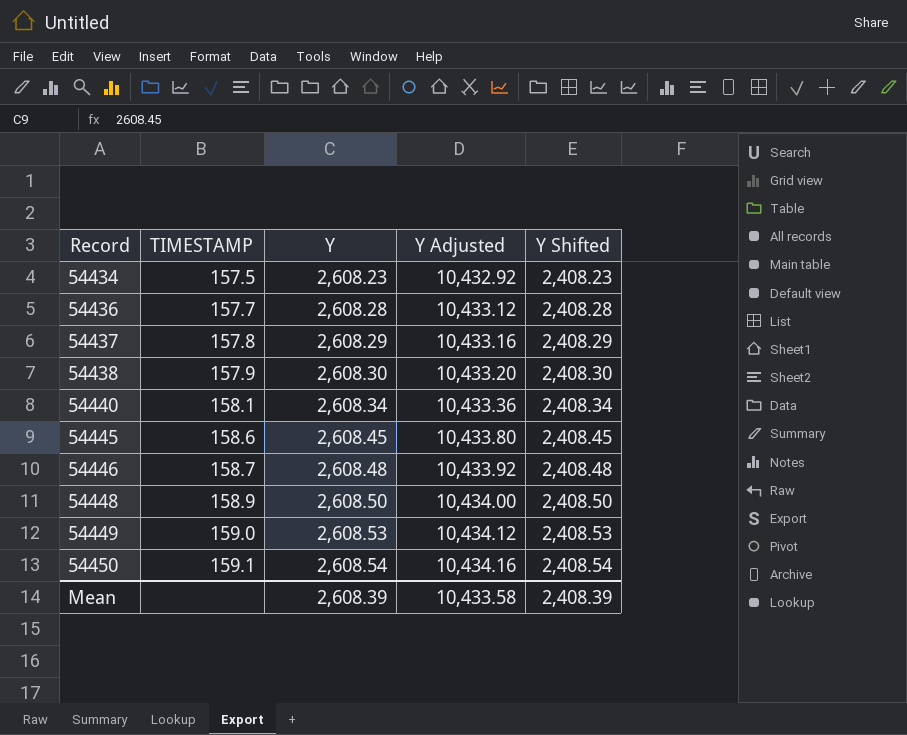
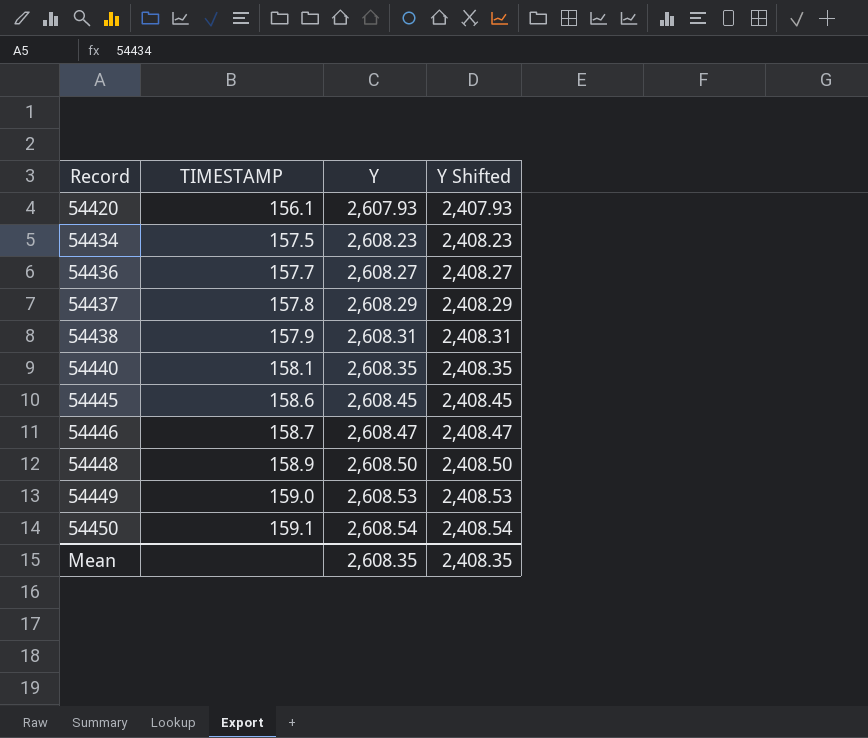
column Y Adjusted | formula: [Y] * 4 -> none
row 54420: none -> 156.1 | 2,607.93 | 2,407.93
54436 | Y: 2,608.28 -> 2,608.27
54436 | Y Shifted: 2,408.28 -> 2,408.27
54438 | Y: 2,608.30 -> 2,608.31
54438 | Y Shifted: 2,408.30 -> 2,408.31
54440 | Y: 2,608.34 -> 2,608.35
54440 | Y Shifted: 2,408.34 -> 2,408.35
54446 | Y: 2,608.48 -> 2,608.47
54446 | Y Shifted: 2,408.48 -> 2,408.47
Mean | Y: 2,608.39 -> 2,608.35
Mean | Y Shifted: 2,408.39 -> 2,408.35

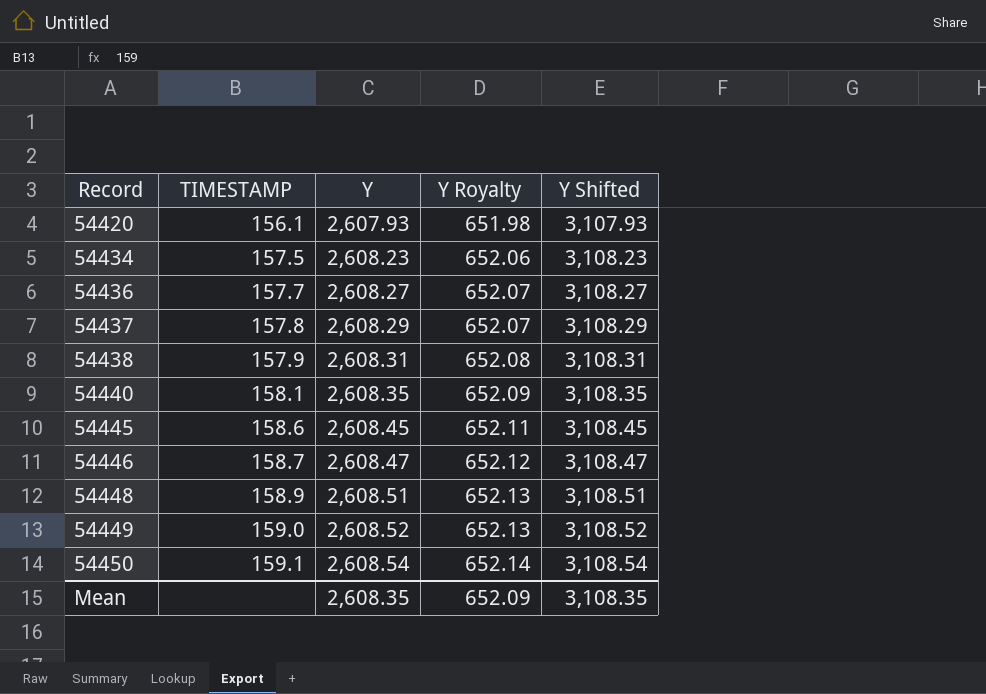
column Y Royalty | formula: none -> [Y] * 0.25
column Y Shifted | formula: [Y] - 200 -> [Y] + 500
54448 | Y: 2,608.50 -> 2,608.51
54449 | Y: 2,608.53 -> 2,608.52
Mean | Y Shifted: 2,408.35 -> 3,108.35

